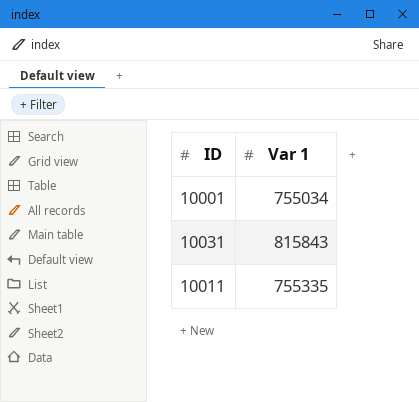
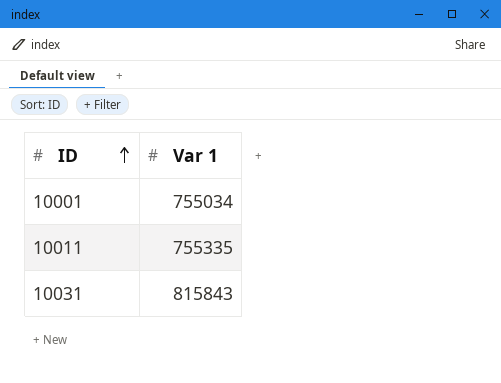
row order: none -> ID ascending

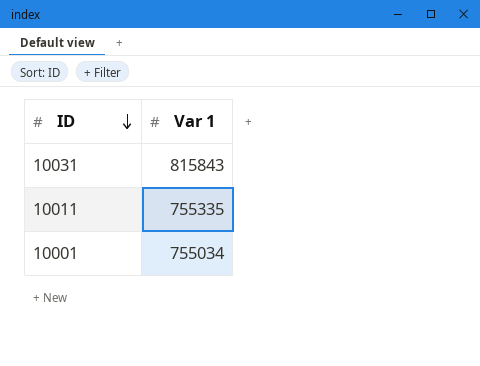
row order: ID ascending -> ID descending

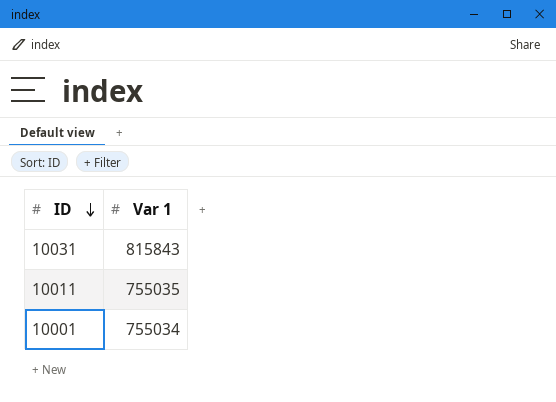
10011 | Var 1: 755335 -> 755035

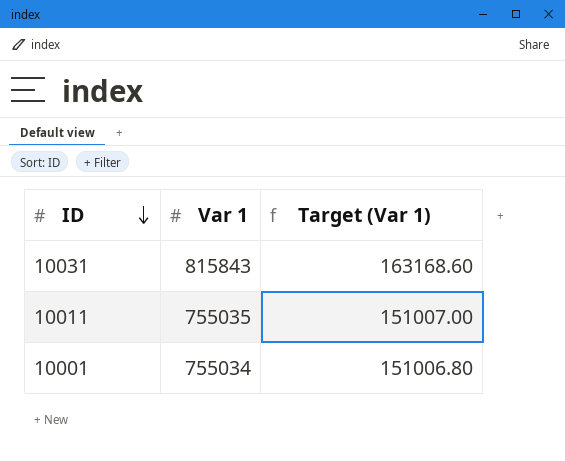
column Target (Var 1) | formula: none -> [Var 1] * 0.2

